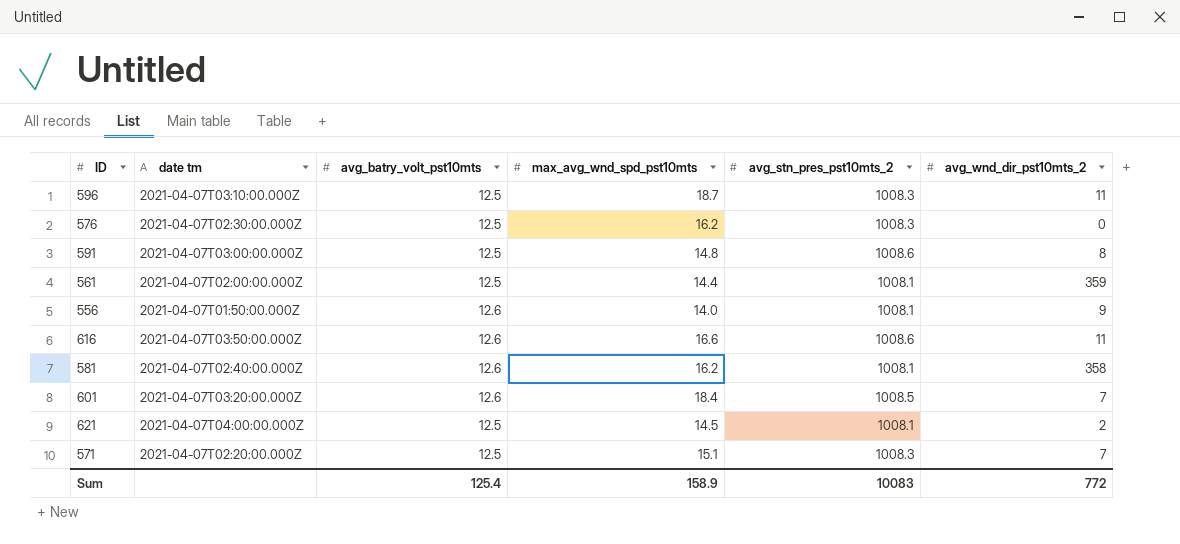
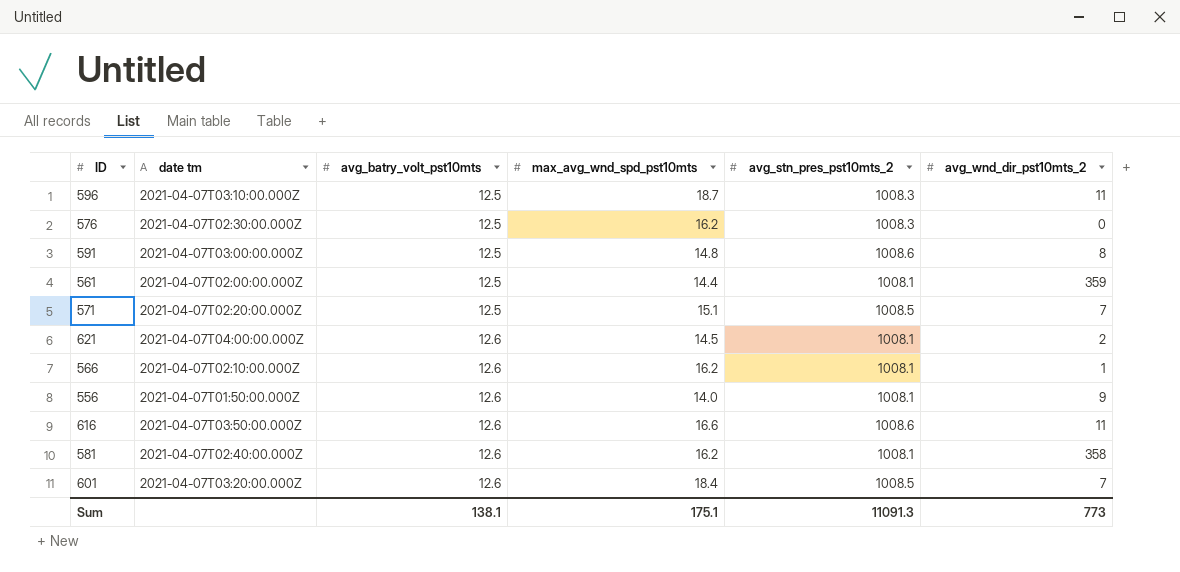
row order: none -> avg_batry_volt_pst10mts ascending
571 | avg_stn_pres_pst10mts_2: 1008.3 -> 1008.5
621 | avg_batry_volt_pst10mts: 12.5 -> 12.6
row 566: none -> 2021-04-07T02:10:00.000Z | 12.6 | 16.2 | 1008.1 | 1
Sum | avg_batry_volt_pst10mts: 125.4 -> 138.1
Sum | max_avg_wnd_spd_pst10mts: 158.9 -> 175.1
Sum | avg_stn_pres_pst10mts_2: 10083 -> 11091.3
Sum | avg_wnd_dir_pst10mts_2: 772 -> 773

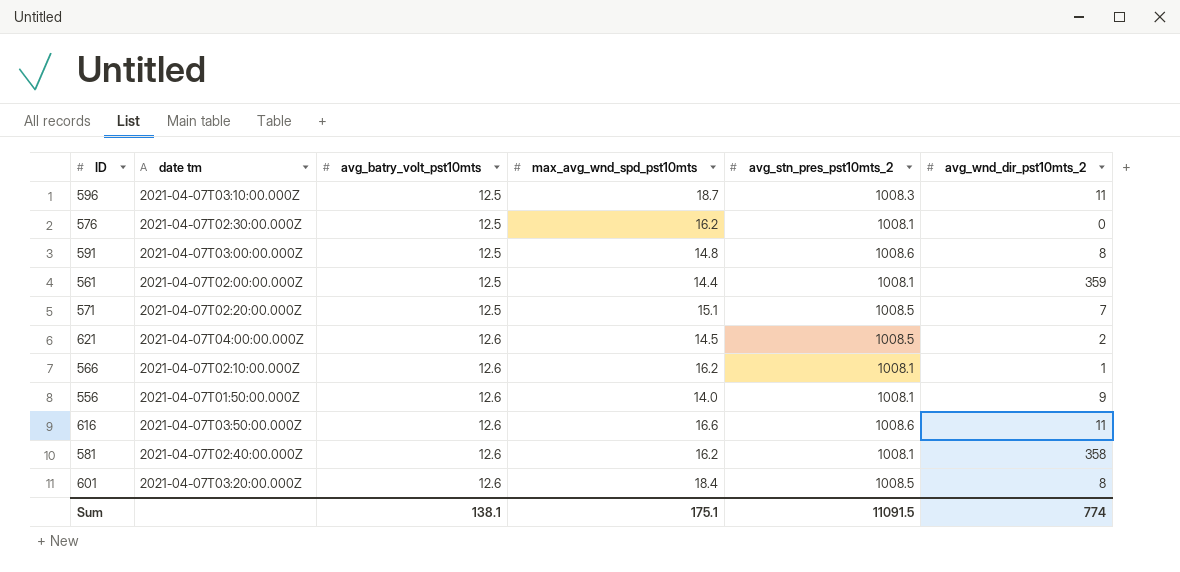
576 | avg_stn_pres_pst10mts_2: 1008.3 -> 1008.1
621 | avg_stn_pres_pst10mts_2: 1008.1 -> 1008.5
601 | avg_wnd_dir_pst10mts_2: 7 -> 8
Sum | avg_stn_pres_pst10mts_2: 11091.3 -> 11091.5
Sum | avg_wnd_dir_pst10mts_2: 773 -> 774

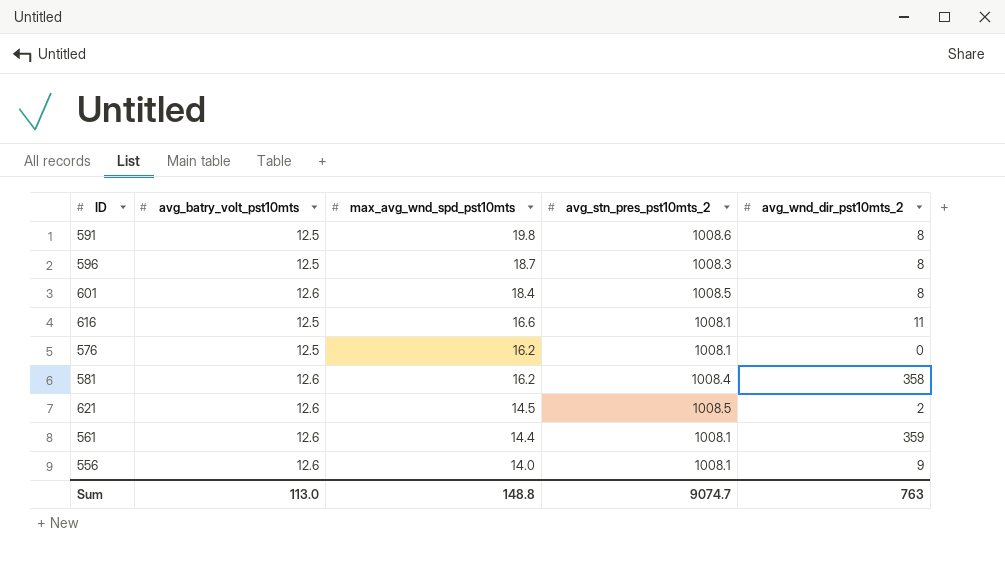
row order: avg_batry_volt_pst10mts ascending -> max_avg_wnd_spd_pst10mts descending
column date tm | position: 2 -> none
row 571: 2021-04-07T02:20:00.000Z | 12.5 | 15.1 | 1008.5 | 7 -> none
row 566: 2021-04-07T02:10:00.000Z | 12.6 | 16.2 | 1008.1 | 1 -> none
591 | max_avg_wnd_spd_pst10mts: 14.8 -> 19.8
596 | avg_wnd_dir_pst10mts_2: 11 -> 8
616 | avg_batry_volt_pst10mts: 12.6 -> 12.5
616 | avg_stn_pres_pst10mts_2: 1008.6 -> 1008.1
581 | avg_stn_pres_pst10mts_2: 1008.1 -> 1008.4
561 | avg_batry_volt_pst10mts: 12.5 -> 12.6
Sum | avg_batry_volt_pst10mts: 138.1 -> 113.0
Sum | max_avg_wnd_spd_pst10mts: 175.1 -> 148.8
Sum | avg_stn_pres_pst10mts_2: 11091.5 -> 9074.7
Sum | avg_wnd_dir_pst10mts_2: 774 -> 763

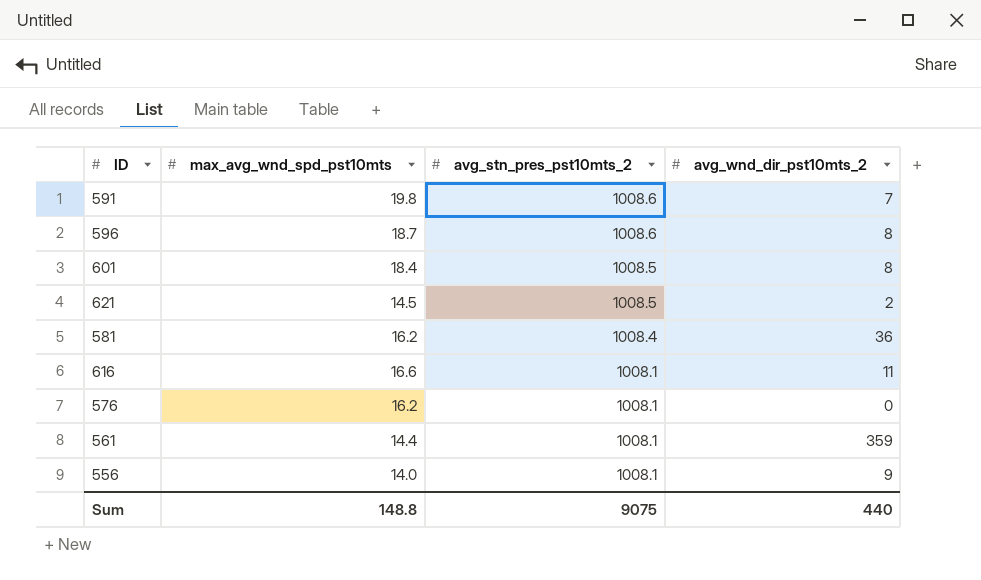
row order: max_avg_wnd_spd_pst10mts descending -> avg_stn_pres_pst10mts_2 descending
column avg_batry_volt_pst10mts | position: 2 -> none
591 | avg_wnd_dir_pst10mts_2: 8 -> 7
596 | avg_stn_pres_pst10mts_2: 1008.3 -> 1008.6
581 | avg_wnd_dir_pst10mts_2: 358 -> 36
Sum | avg_stn_pres_pst10mts_2: 9074.7 -> 9075
Sum | avg_wnd_dir_pst10mts_2: 763 -> 440

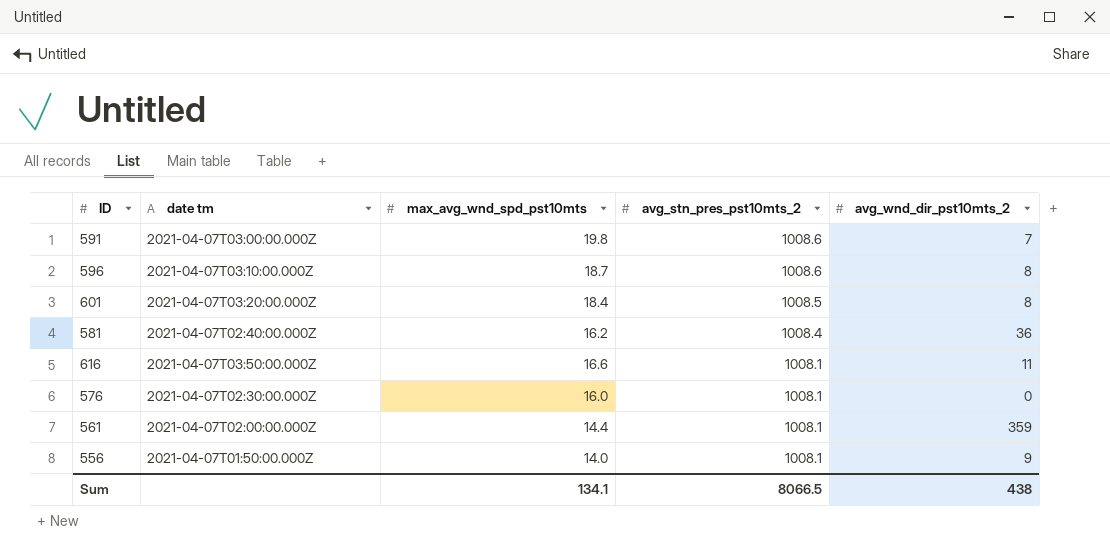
column date tm | position: none -> 2
row 621: 14.5 | 1008.5 | 2 -> none
576 | max_avg_wnd_spd_pst10mts: 16.2 -> 16.0
Sum | max_avg_wnd_spd_pst10mts: 148.8 -> 134.1
Sum | avg_stn_pres_pst10mts_2: 9075 -> 8066.5
Sum | avg_wnd_dir_pst10mts_2: 440 -> 438

